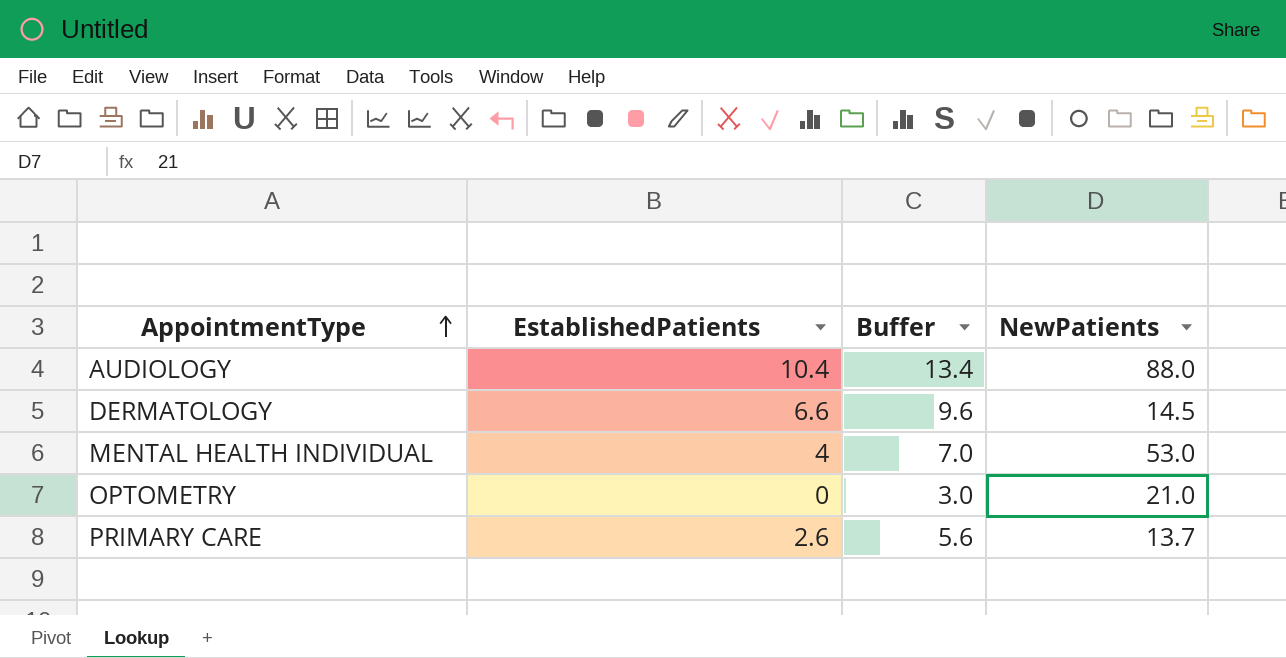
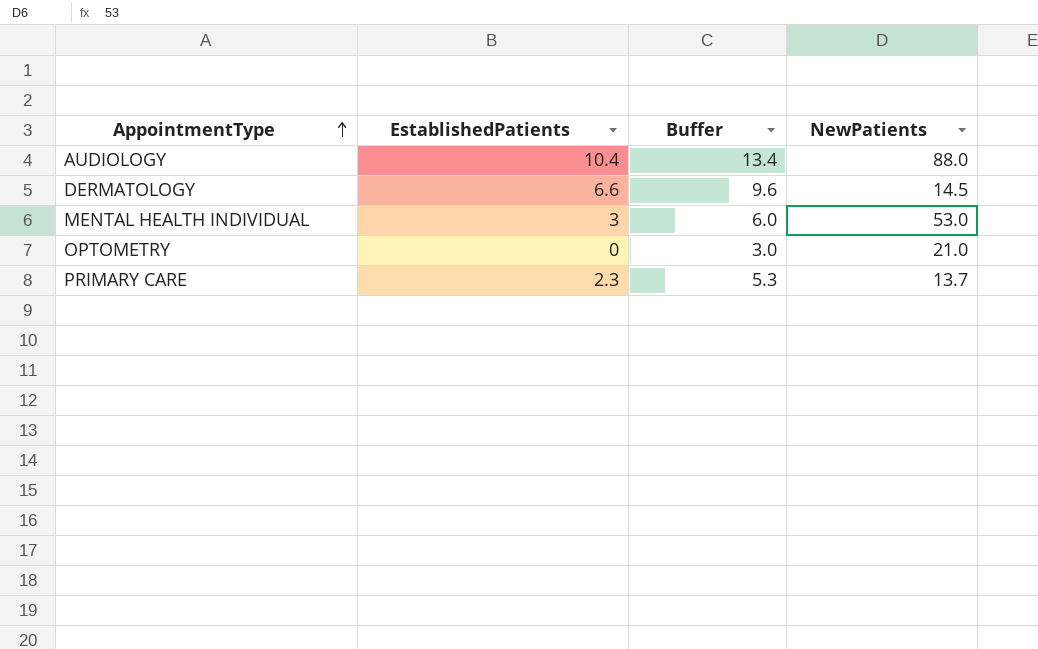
MENTAL HEALTH INDIVIDUAL | EstablishedPatients: 4 -> 3
MENTAL HEALTH INDIVIDUAL | Buffer: 7.0 -> 6.0
PRIMARY CARE | EstablishedPatients: 2.6 -> 2.3
PRIMARY CARE | Buffer: 5.6 -> 5.3

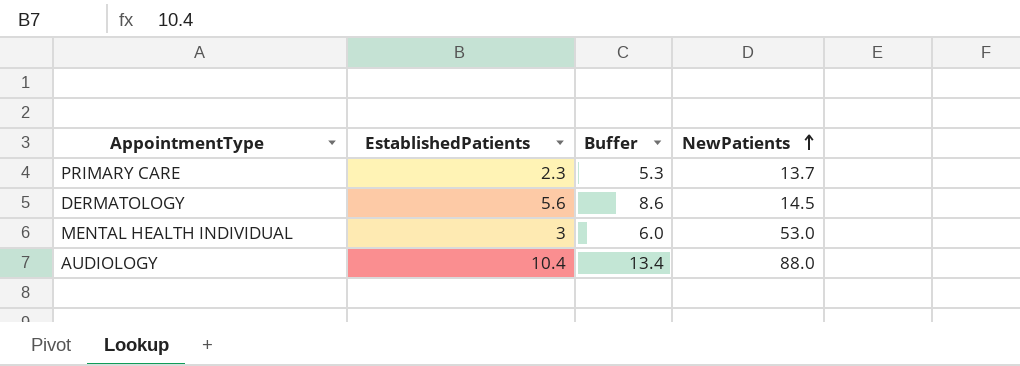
row order: AppointmentType ascending -> NewPatients ascending
row OPTOMETRY: 0 | 3.0 | 21.0 -> none
DERMATOLOGY | EstablishedPatients: 6.6 -> 5.6
DERMATOLOGY | Buffer: 9.6 -> 8.6

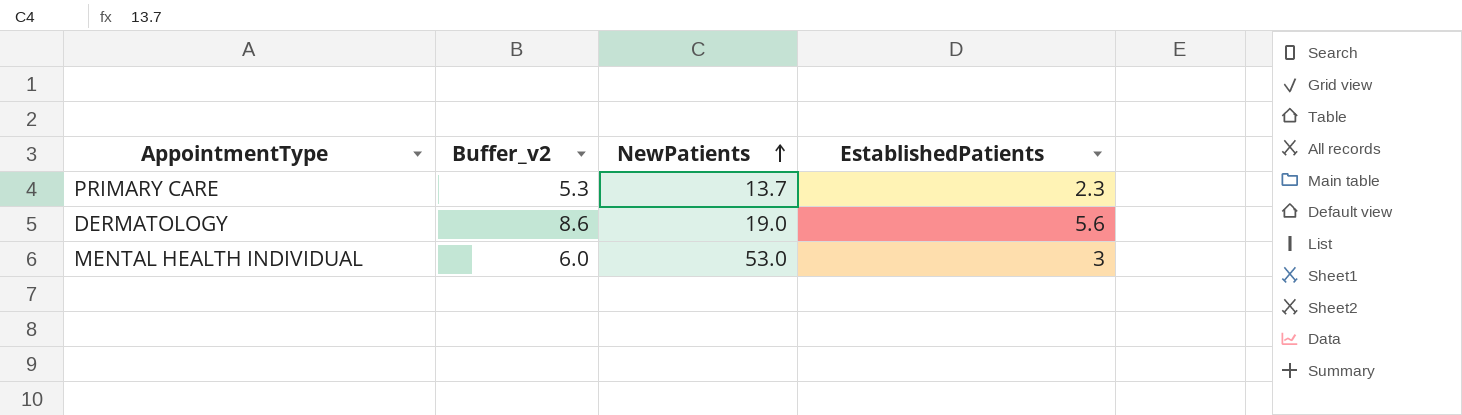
column name: Buffer -> Buffer_v2
column EstablishedPatients | position: 2 -> 4
row AUDIOLOGY: 10.4 | 13.4 | 88.0 -> none
DERMATOLOGY | NewPatients: 14.5 -> 19.0

